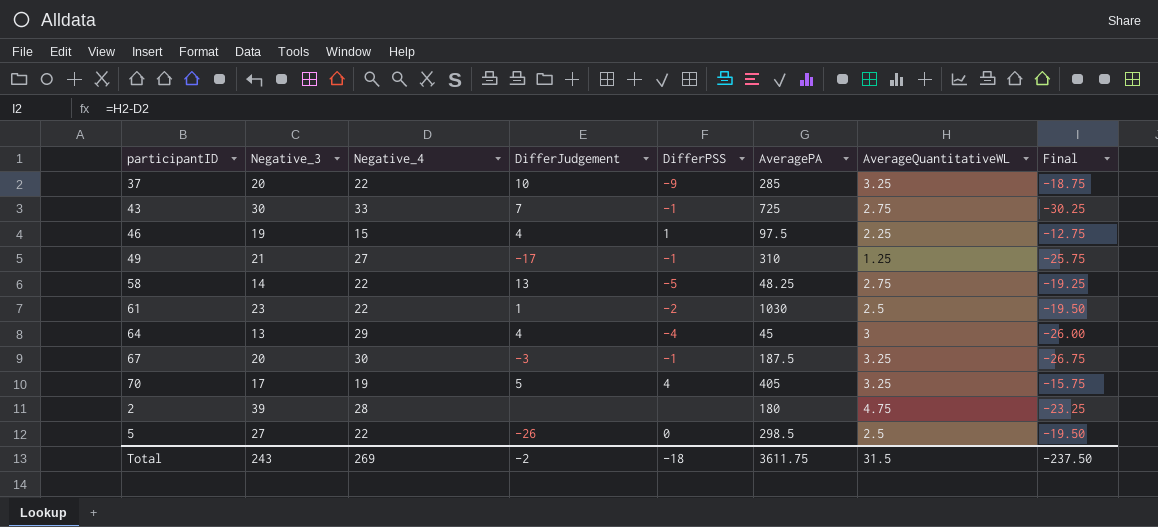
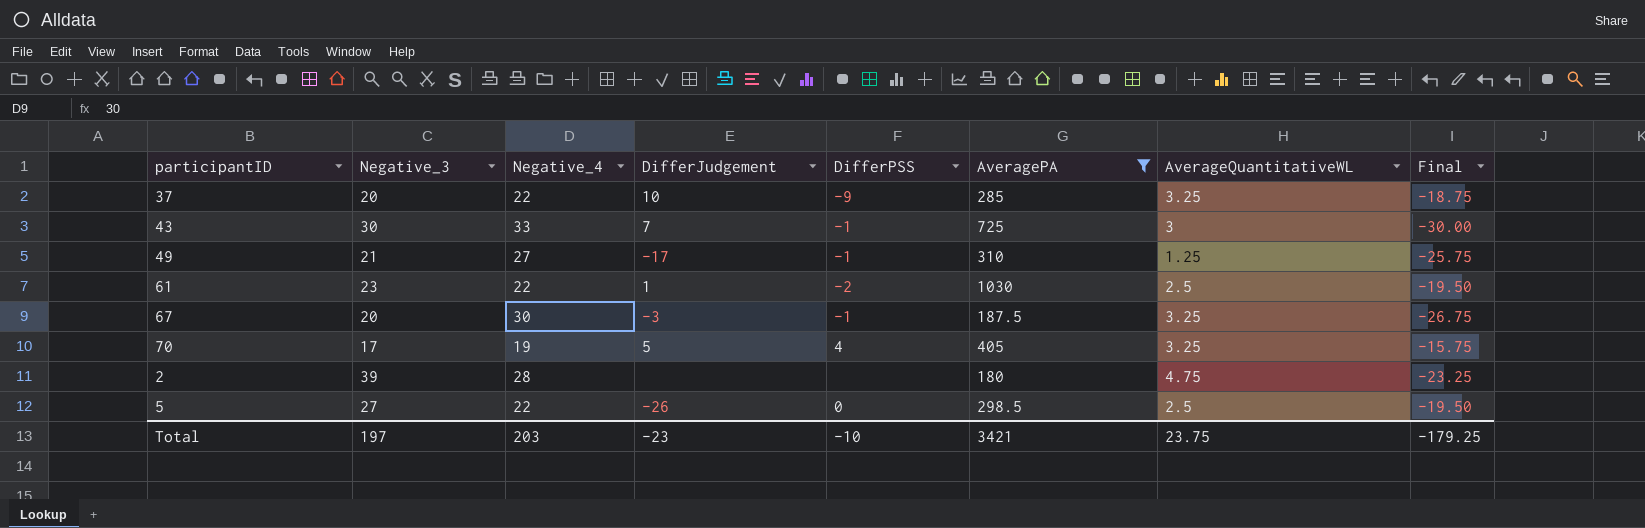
filter: none -> AveragePA >= 180
43 | AverageQuantitativeWL: 2.75 -> 3
43 | Final: -30.25 -> -30.00
Total | Negative_3: 243 -> 197
Total | Negative_4: 269 -> 203
Total | DifferJudgement: -2 -> -23
Total | DifferPSS: -18 -> -10
Total | AveragePA: 3611.75 -> 3421
Total | AverageQuantitativeWL: 31.5 -> 23.75
Total | Final: -237.50 -> -179.25

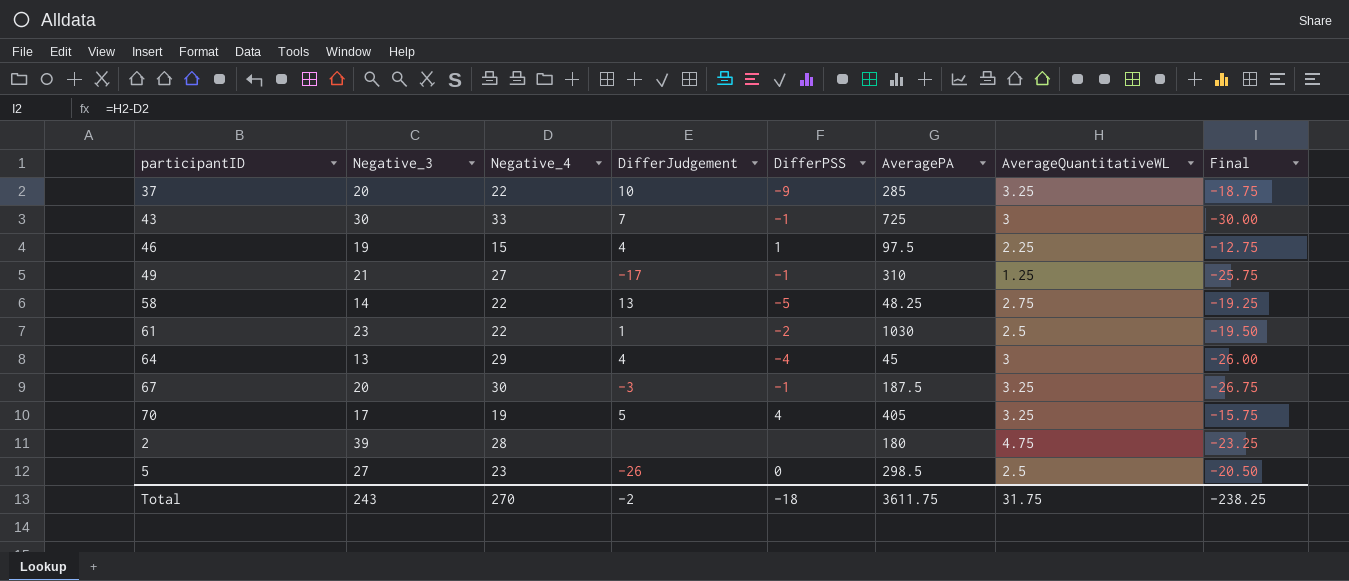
filter: AveragePA >= 180 -> none
5 | Negative_4: 22 -> 23
5 | Final: -19.50 -> -20.50
Total | Negative_3: 197 -> 243
Total | Negative_4: 203 -> 270
Total | DifferJudgement: -23 -> -2
Total | DifferPSS: -10 -> -18
Total | AveragePA: 3421 -> 3611.75
Total | AverageQuantitativeWL: 23.75 -> 31.75
Total | Final: -179.25 -> -238.25

